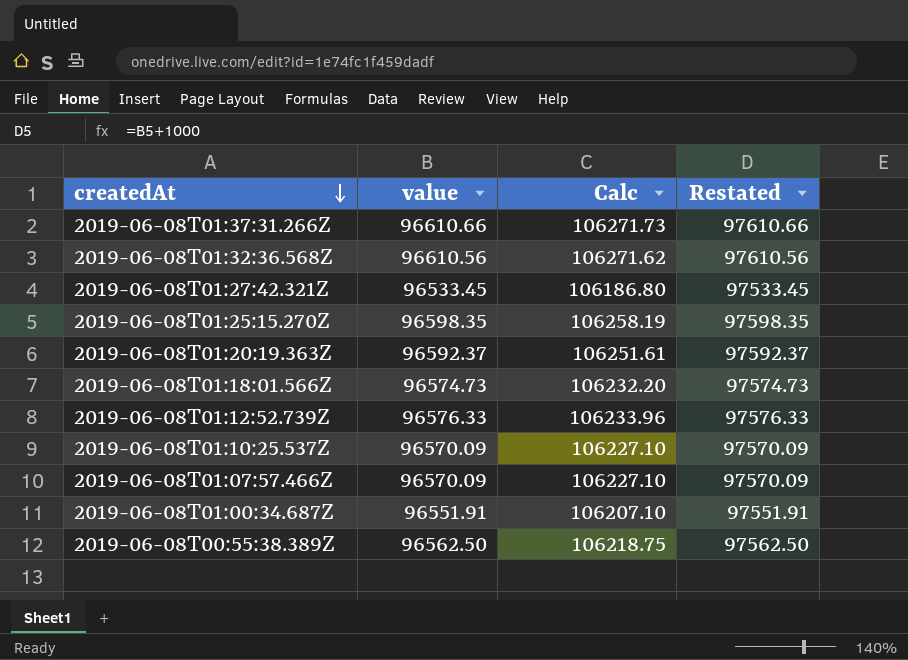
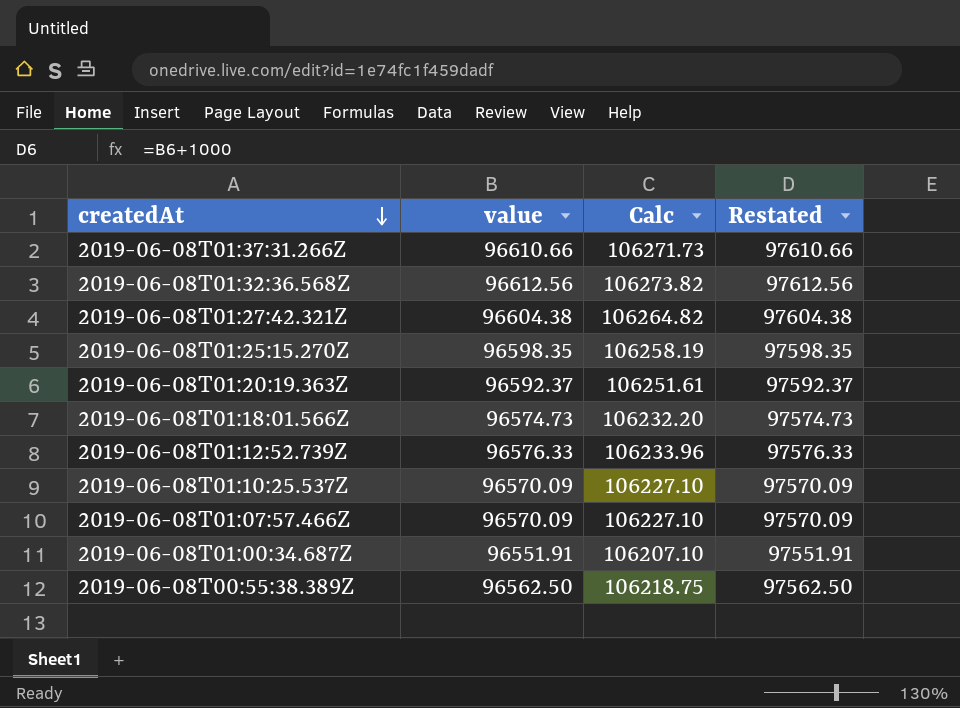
2019-06-08T01:32:36.568Z | value: 96610.56 -> 96612.56
2019-06-08T01:32:36.568Z | Calc: 106271.62 -> 106273.82
2019-06-08T01:32:36.568Z | Restated: 97610.56 -> 97612.56
2019-06-08T01:27:42.321Z | value: 96533.45 -> 96604.38
2019-06-08T01:27:42.321Z | Calc: 106186.80 -> 106264.82
2019-06-08T01:27:42.321Z | Restated: 97533.45 -> 97604.38

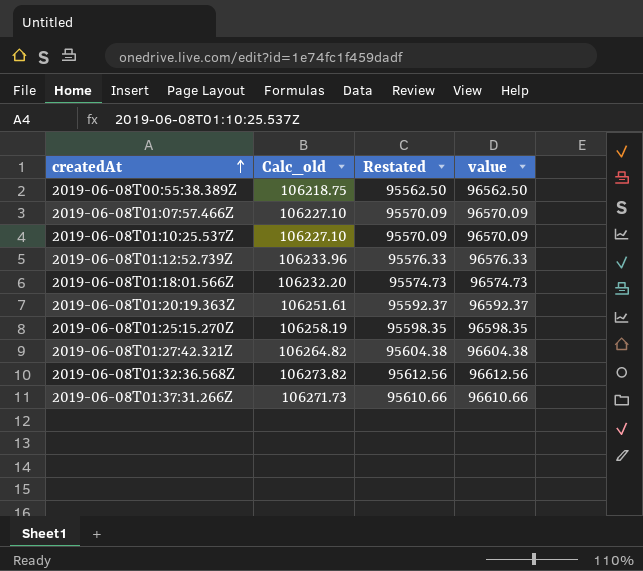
row order: createdAt descending -> createdAt ascending
column name: Calc -> Calc_old
column Restated | formula: [value] + 1000 -> [value] - 1000
column value | position: 2 -> 4
row 2019-06-08T01:00:34.687Z: 96551.91 | 106207.10 | 97551.91 -> none

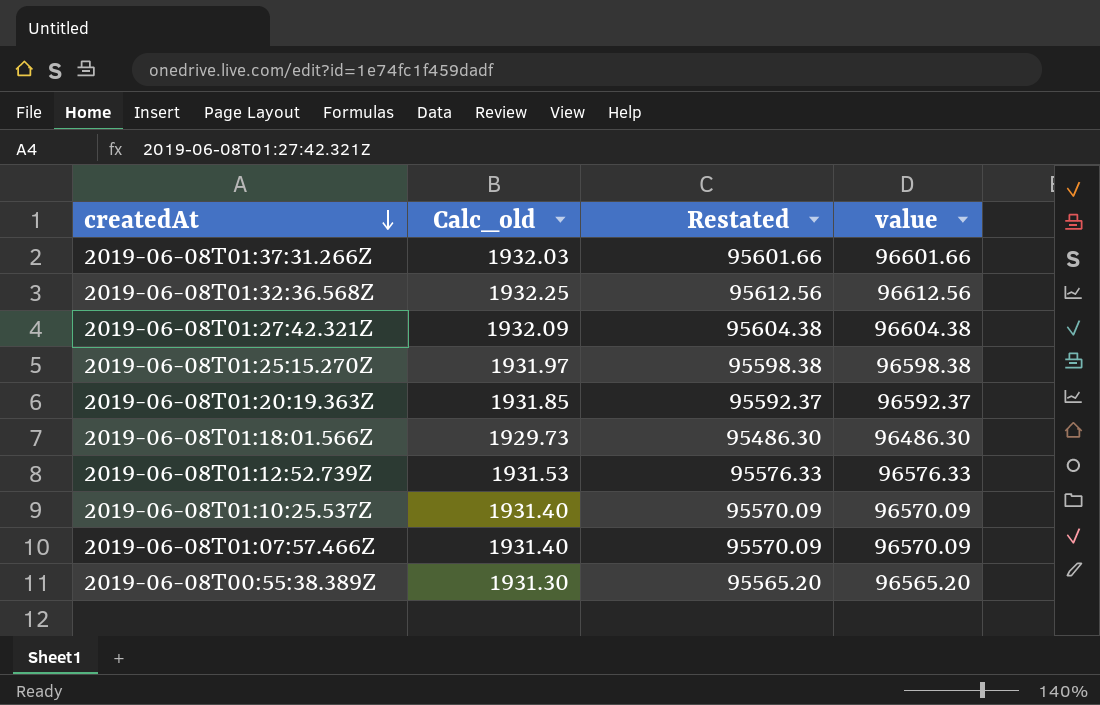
row order: createdAt ascending -> createdAt descending
column Calc_old | formula: [value] * 1.1 -> [value] * 0.02
2019-06-08T01:37:31.266Z | Restated: 95610.66 -> 95601.66
2019-06-08T01:37:31.266Z | value: 96610.66 -> 96601.66
2019-06-08T01:25:15.270Z | Restated: 95598.35 -> 95598.38
2019-06-08T01:25:15.270Z | value: 96598.35 -> 96598.38
2019-06-08T01:18:01.566Z | Restated: 95574.73 -> 95486.30
2019-06-08T01:18:01.566Z | value: 96574.73 -> 96486.30
2019-06-08T00:55:38.389Z | Restated: 95562.50 -> 95565.20
2019-06-08T00:55:38.389Z | value: 96562.50 -> 96565.20

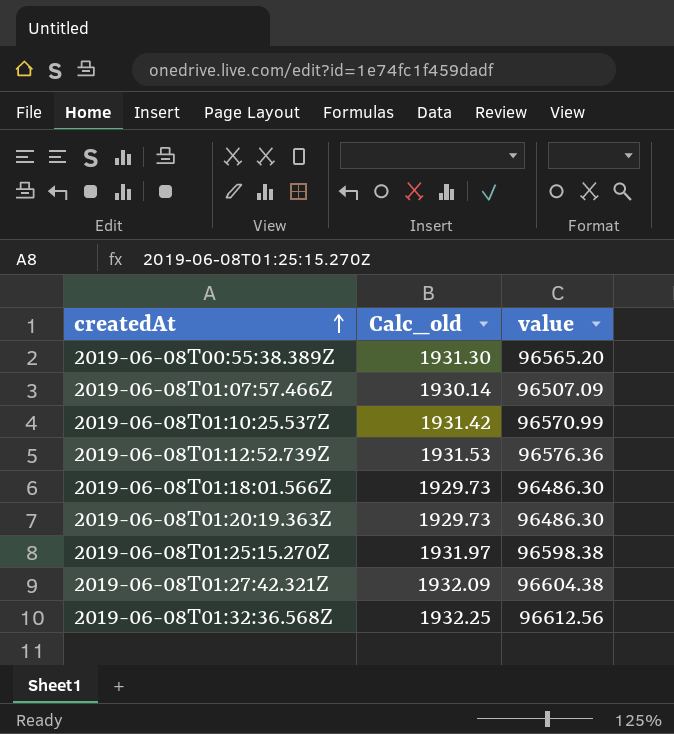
row order: createdAt descending -> createdAt ascending
column Restated | formula: [value] - 1000 -> none
row 2019-06-08T01:37:31.266Z: 1932.03 | 95601.66 | 96601.66 -> none
2019-06-08T01:07:57.466Z | Calc_old: 1931.40 -> 1930.14
2019-06-08T01:07:57.466Z | value: 96570.09 -> 96507.09
2019-06-08T01:10:25.537Z | Calc_old: 1931.40 -> 1931.42
2019-06-08T01:10:25.537Z | value: 96570.09 -> 96570.99
2019-06-08T01:12:52.739Z | value: 96576.33 -> 96576.36
2019-06-08T01:20:19.363Z | Calc_old: 1931.85 -> 1929.73
2019-06-08T01:20:19.363Z | value: 96592.37 -> 96486.30

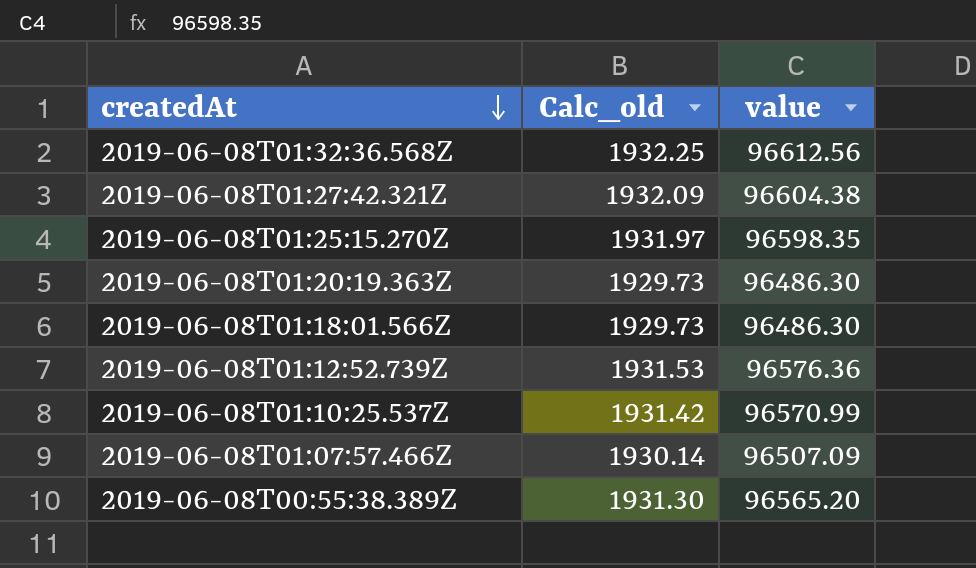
row order: createdAt ascending -> createdAt descending
2019-06-08T01:25:15.270Z | value: 96598.38 -> 96598.35

